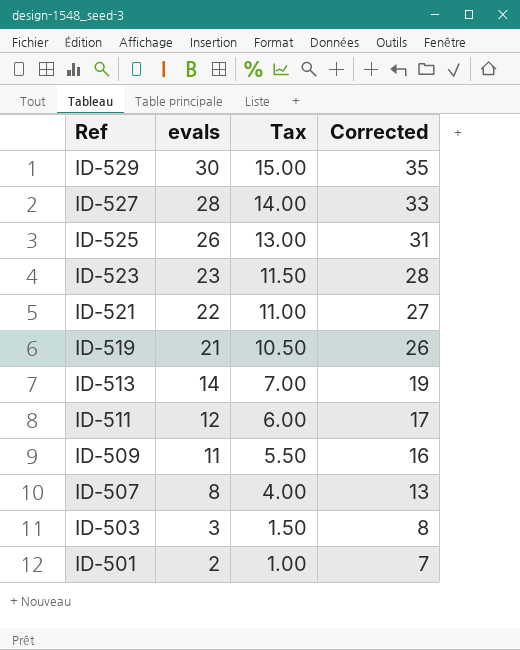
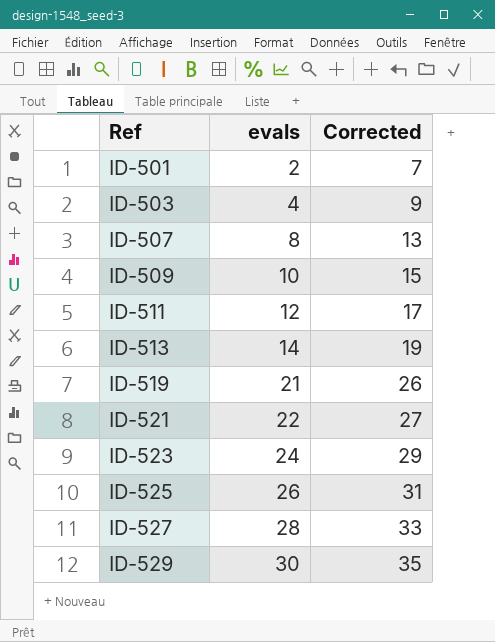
row order: Ref descending -> Ref ascending
column Tax | formula: [evals] * 0.5 -> none
ID-503 | evals: 3 -> 4
ID-503 | Corrected: 8 -> 9
ID-509 | evals: 11 -> 10
ID-509 | Corrected: 16 -> 15
ID-523 | evals: 23 -> 24
ID-523 | Corrected: 28 -> 29

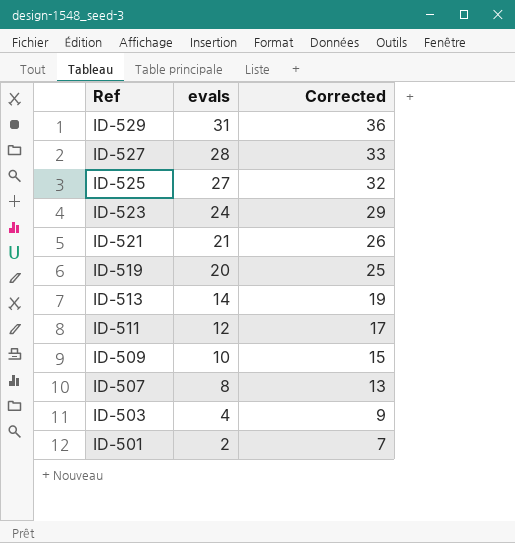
row order: Ref ascending -> Ref descending
ID-529 | evals: 30 -> 31
ID-529 | Corrected: 35 -> 36
ID-525 | evals: 26 -> 27
ID-525 | Corrected: 31 -> 32
ID-521 | evals: 22 -> 21
ID-521 | Corrected: 27 -> 26
ID-519 | evals: 21 -> 20
ID-519 | Corrected: 26 -> 25

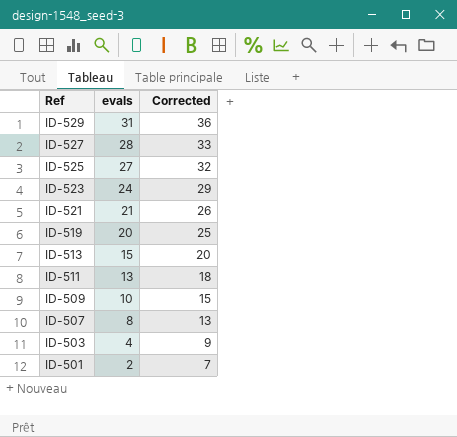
ID-513 | evals: 14 -> 15
ID-513 | Corrected: 19 -> 20
ID-511 | evals: 12 -> 13
ID-511 | Corrected: 17 -> 18

